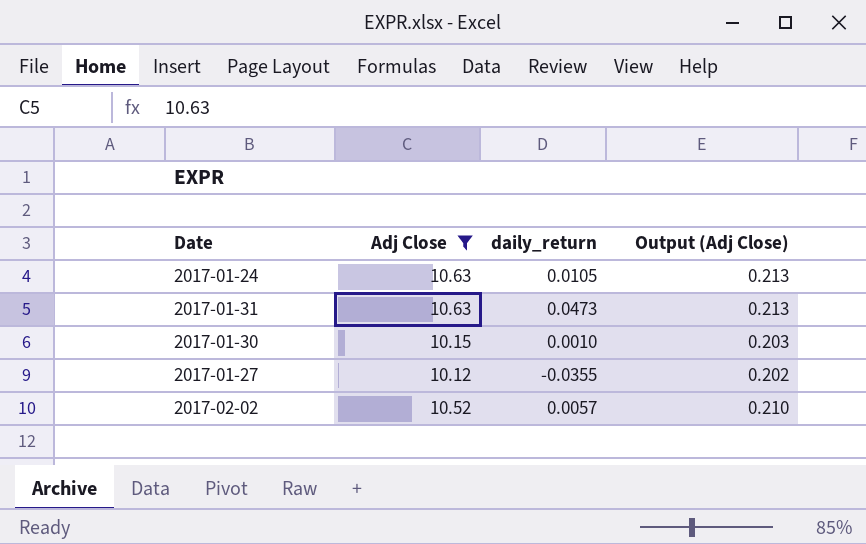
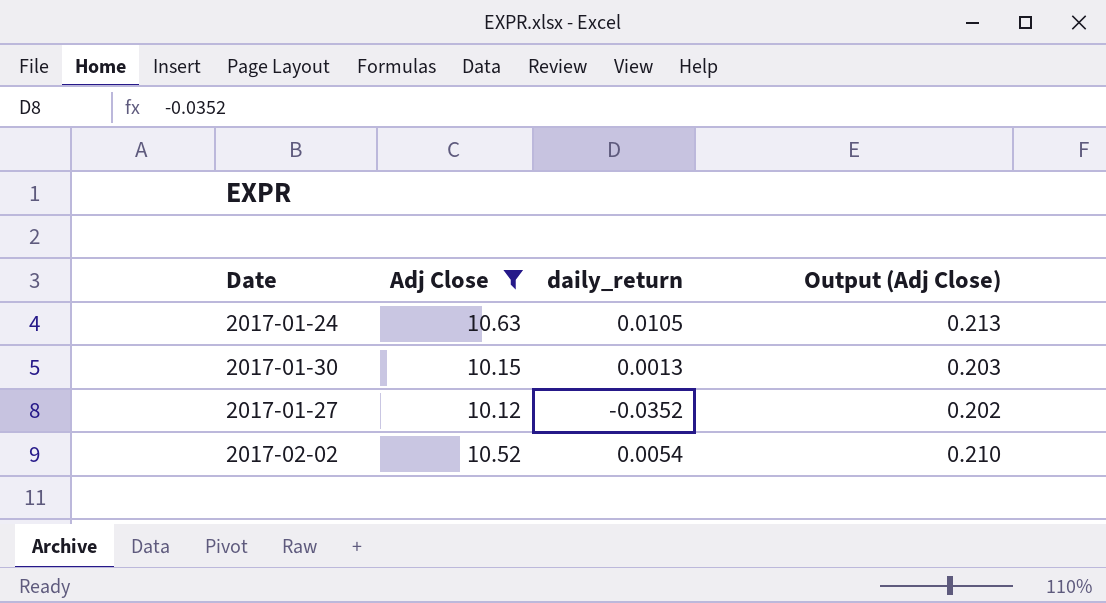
row 2017-01-31: 10.63 | 0.0473 | 0.213 -> none
2017-01-30 | daily_return: 0.0010 -> 0.0013
2017-01-27 | daily_return: -0.0355 -> -0.0352
2017-02-02 | daily_return: 0.0057 -> 0.0054

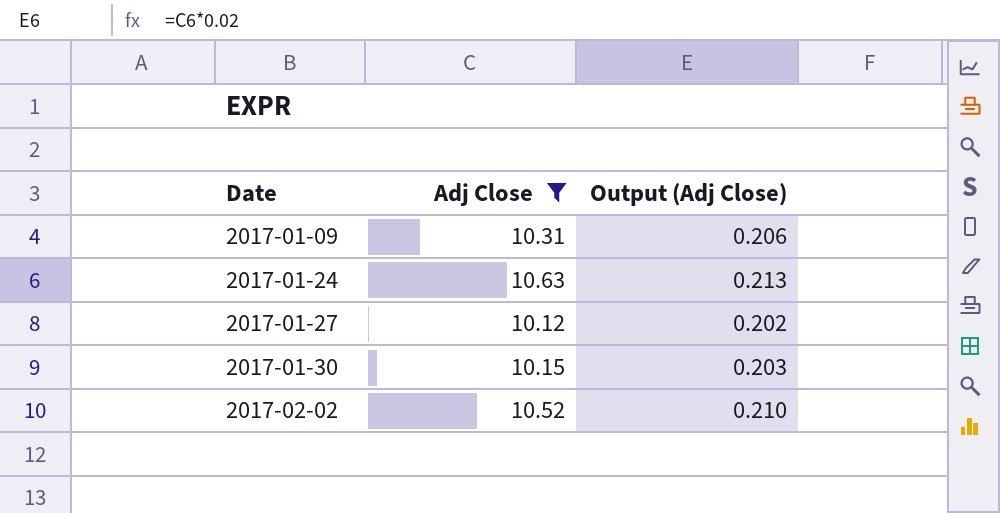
row order: none -> Date ascending
column daily_return | position: 3 -> none
row 2017-01-09: none -> 10.31 | 0.206

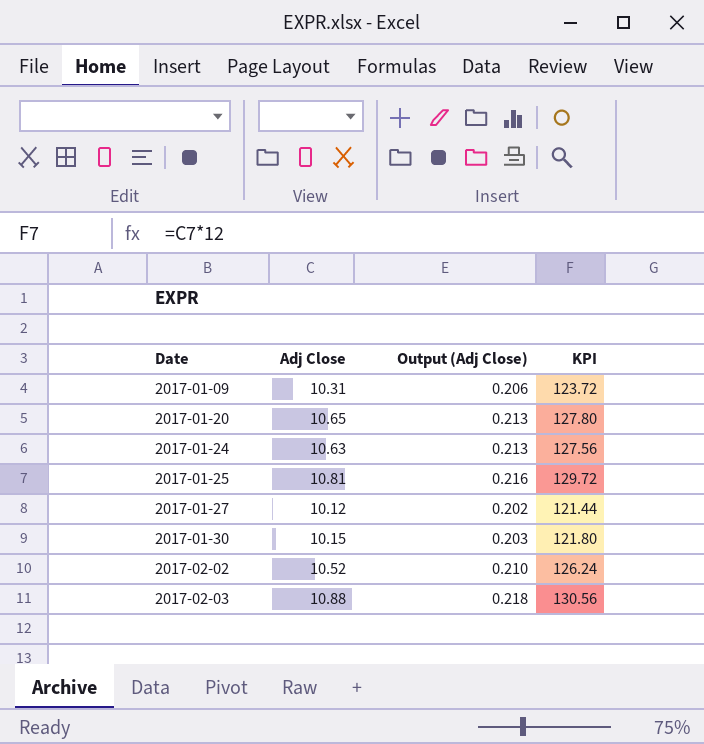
filter: Adj Close <= 10.63 -> none
column KPI | formula: none -> [Adj Close] * 12

